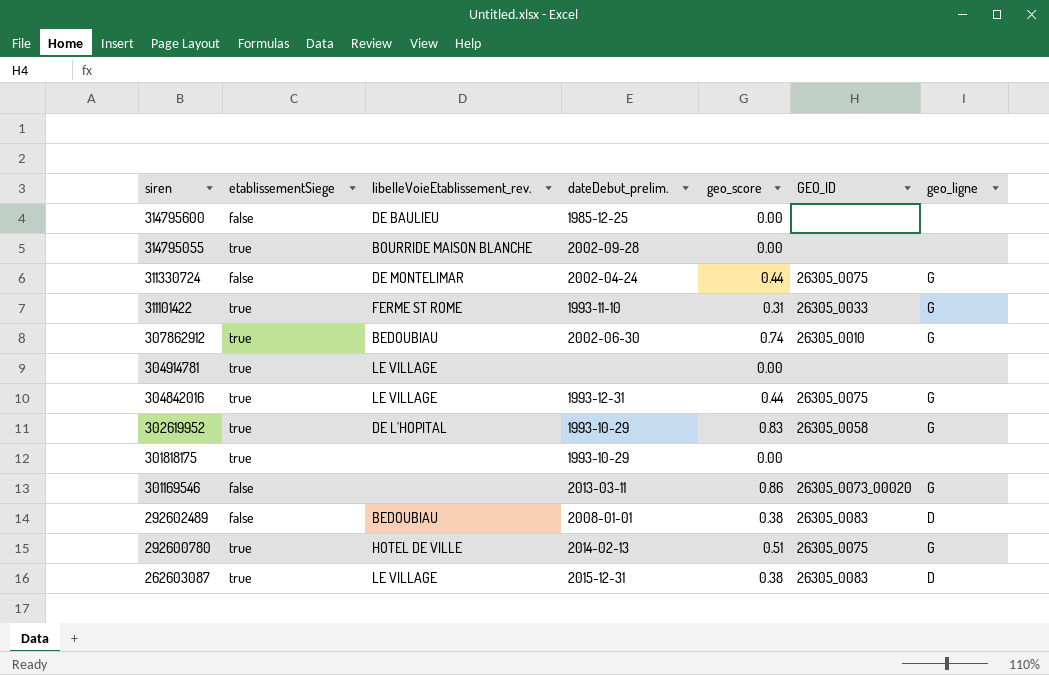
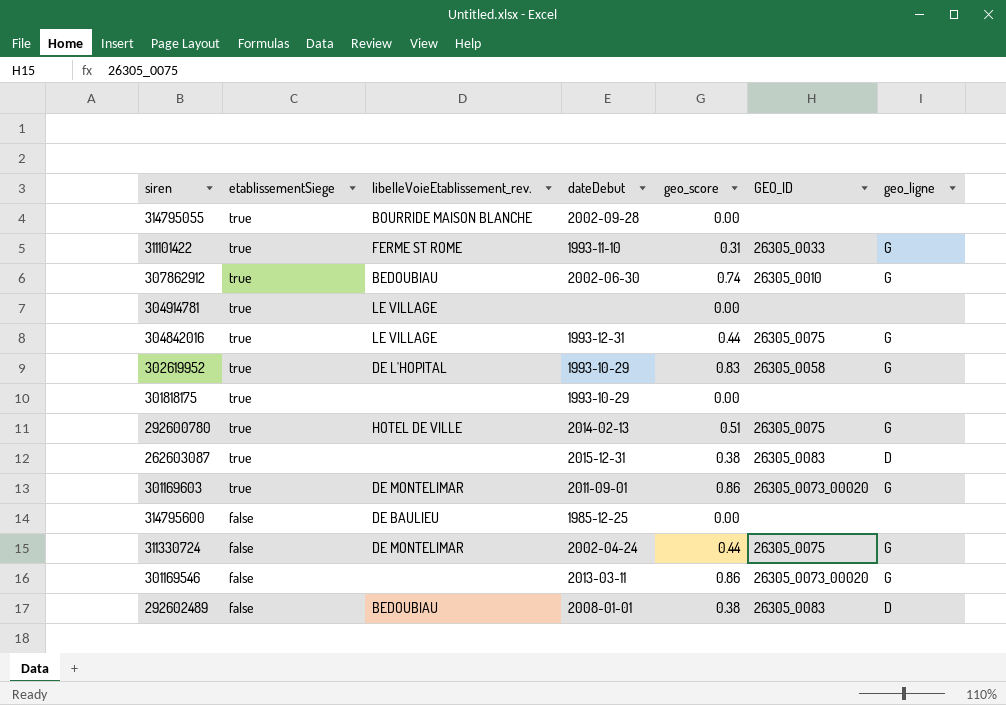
row order: siren descending -> etablissementSiege descending
column name: dateDebut_prelim. -> dateDebut
262603087 | libelleVoieEtablissement_rev.: LE VILLAGE -> none
row 301169603: none -> true | DE MONTELIMAR | 2011-09-01 | 0.86 | 26305_0073_00020 | G

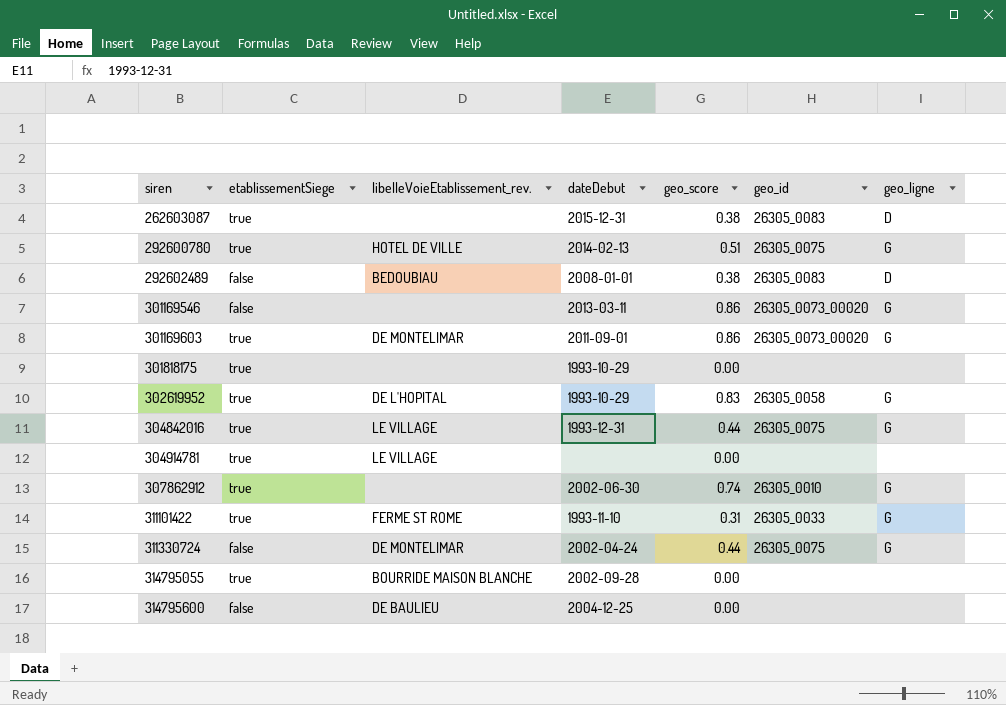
row order: etablissementSiege descending -> siren ascending
column name: GEO_ID -> geo_id
307862912 | libelleVoieEtablissement_rev.: BEDOUBIAU -> none
314795600 | dateDebut: 1985-12-25 -> 2004-12-25

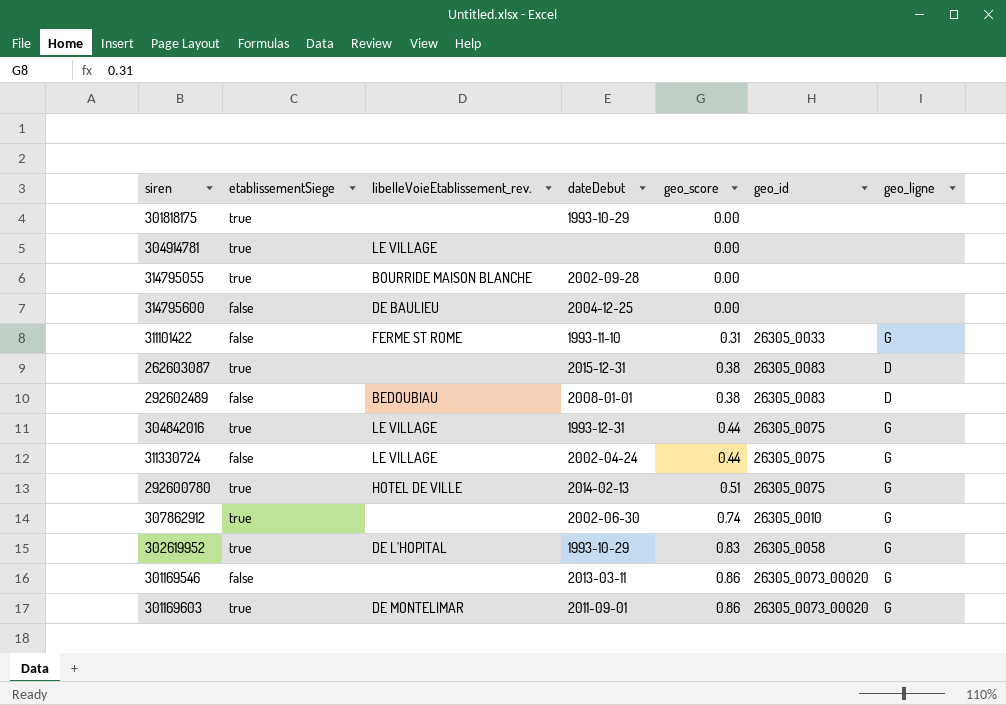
row order: siren ascending -> geo_score ascending
311101422 | etablissementSiege: true -> false
311330724 | libelleVoieEtablissement_rev.: DE MONTELIMAR -> LE VILLAGE

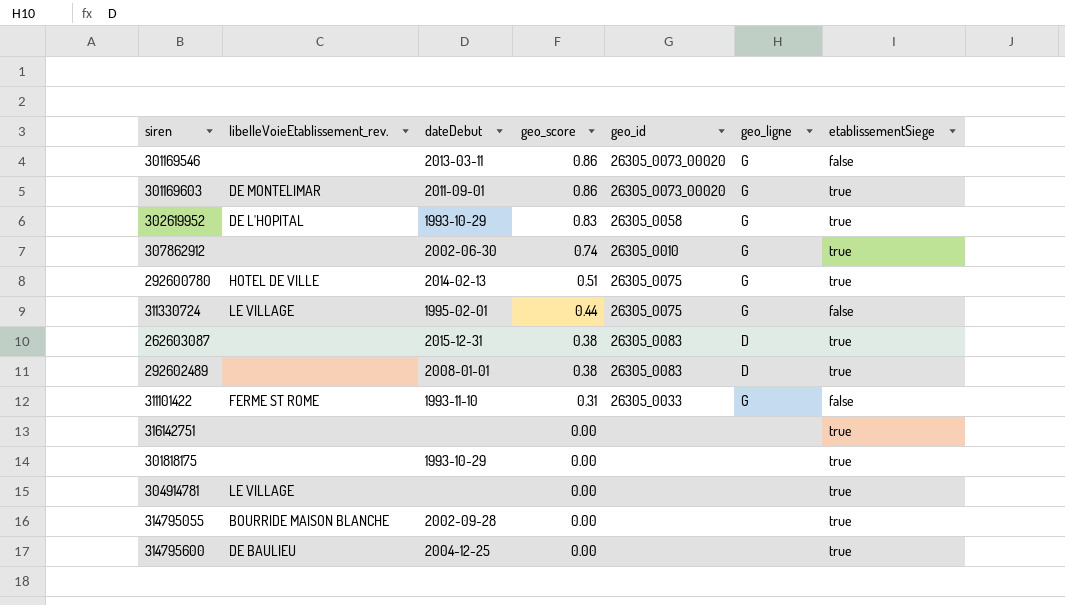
row order: geo_score ascending -> geo_score descending
column etablissementSiege | position: 2 -> 7
row 304842016: true | LE VILLAGE | 1993-12-31 | 0.44 | 26305_0075 | G -> none
311330724 | dateDebut: 2002-04-24 -> 1995-02-01
292602489 | libelleVoieEtablissement_rev.: BEDOUBIAU -> none
292602489 | etablissementSiege: false -> true
row 316142751: none -> none | none | 0.00 | none | none | true
314795600 | etablissementSiege: false -> true

